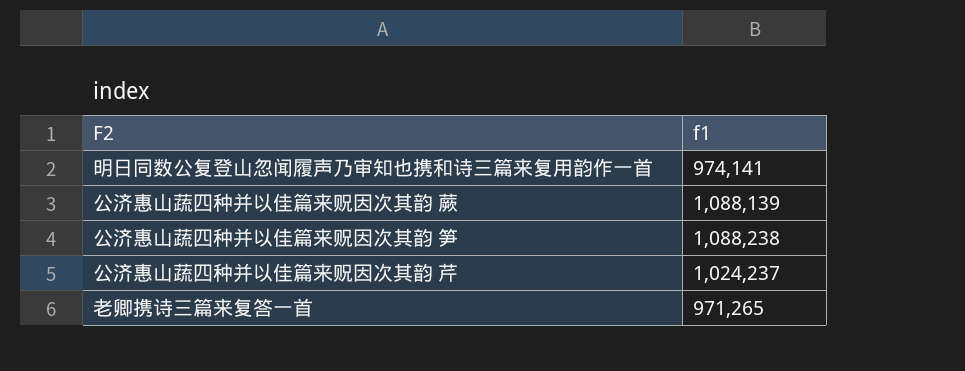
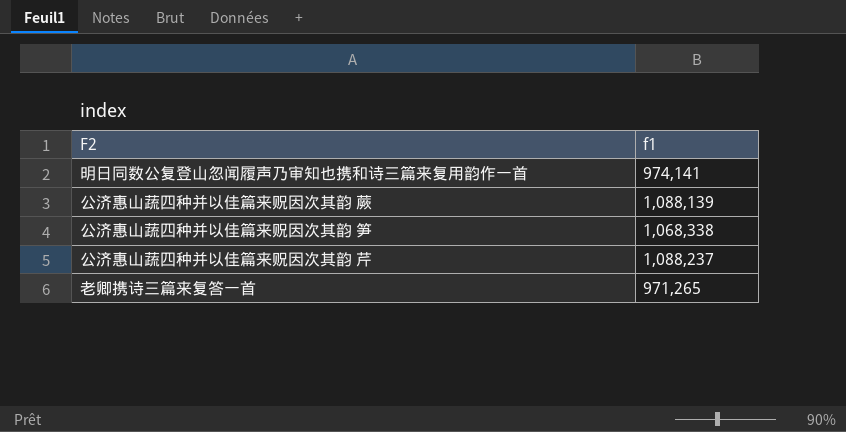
公济惠山蔬四种并以佳篇来贶因次其韵 笋 | f1: 1,088,238 -> 1,068,338
公济惠山蔬四种并以佳篇来贶因次其韵 芹 | f1: 1,024,237 -> 1,088,237

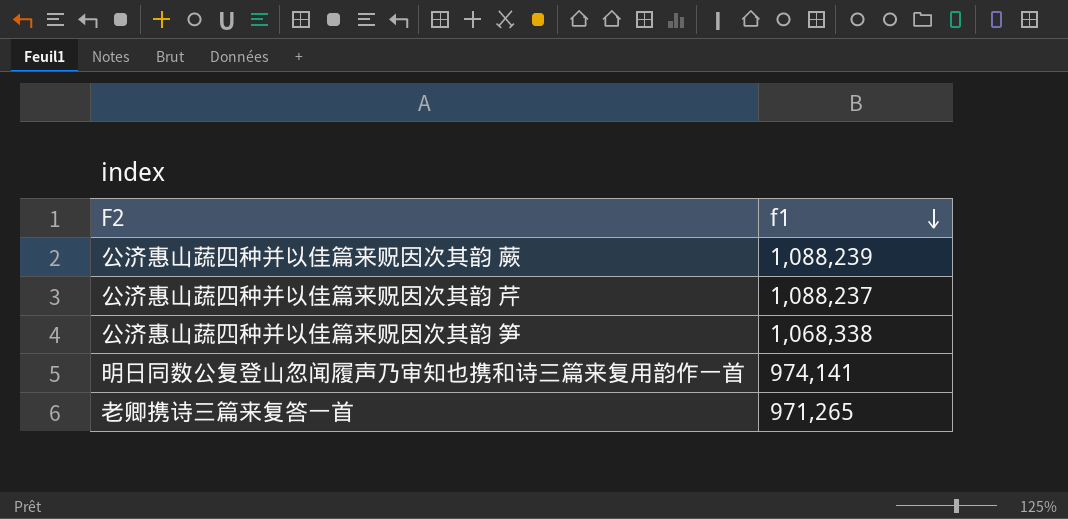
row order: none -> f1 descending
公济惠山蔬四种并以佳篇来贶因次其韵 蕨 | f1: 1,088,139 -> 1,088,239

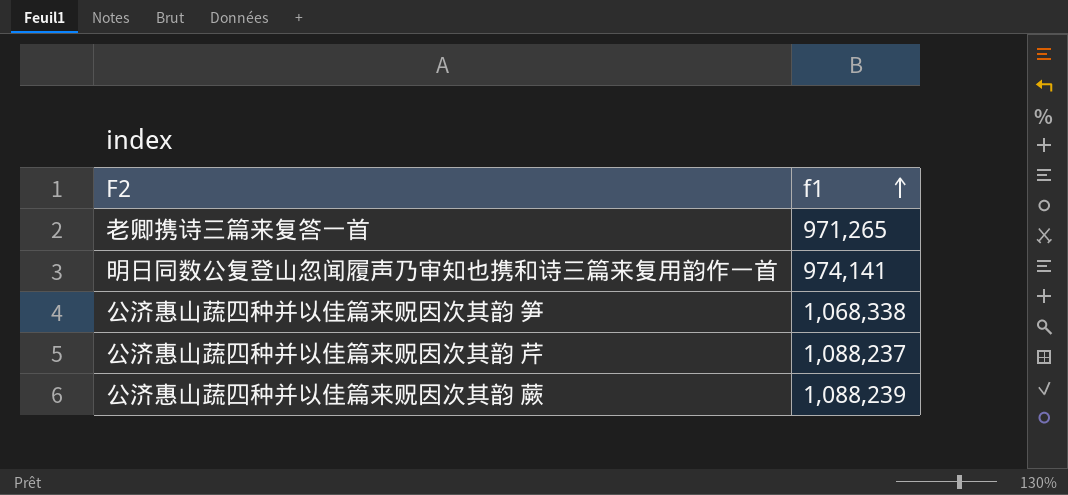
row order: f1 descending -> f1 ascending

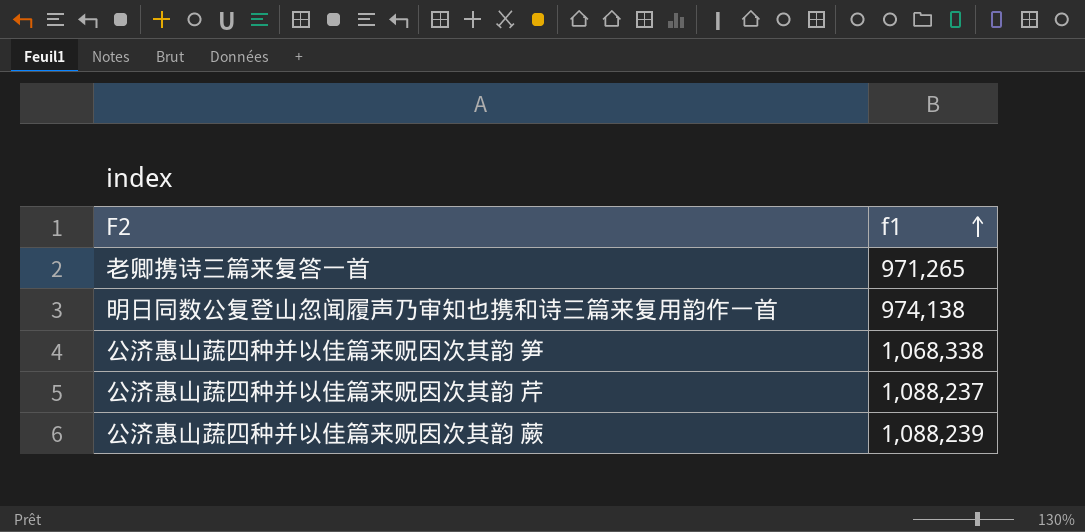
明日同数公复登山忽闻履声乃审知也携和诗三篇来复用韵作一首 | f1: 974,141 -> 974,138

